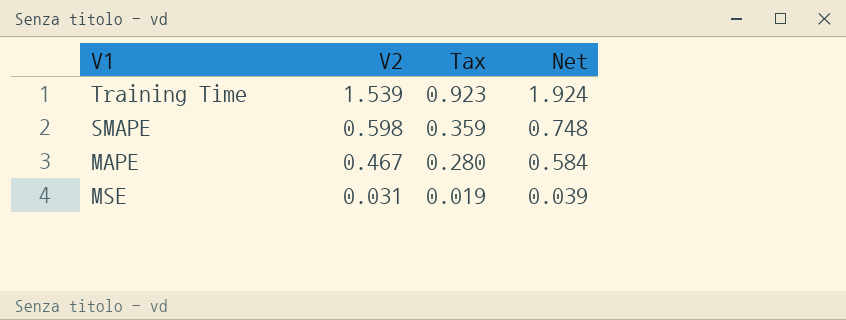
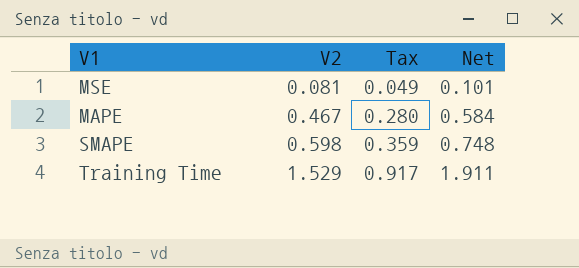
row order: V2 descending -> V2 ascending
MSE | V2: 0.031 -> 0.081
MSE | Tax: 0.019 -> 0.049
MSE | Net: 0.039 -> 0.101
Training Time | V2: 1.539 -> 1.529
Training Time | Tax: 0.923 -> 0.917
Training Time | Net: 1.924 -> 1.911

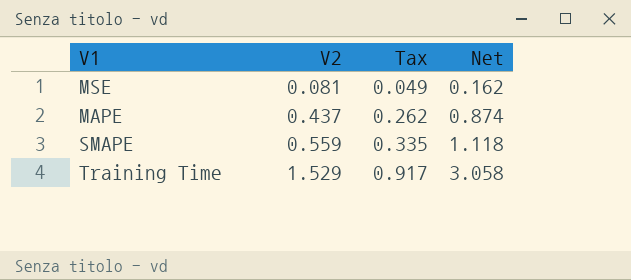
column Net | formula: [V2] * 1.25 -> [V2] * 2
MAPE | V2: 0.467 -> 0.437
MAPE | Tax: 0.280 -> 0.262
SMAPE | V2: 0.598 -> 0.559
SMAPE | Tax: 0.359 -> 0.335

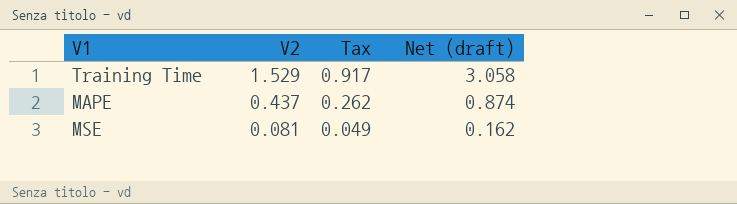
row order: V2 ascending -> V2 descending
column name: Net -> Net (draft)
row SMAPE: 0.559 | 0.335 | 1.118 -> none

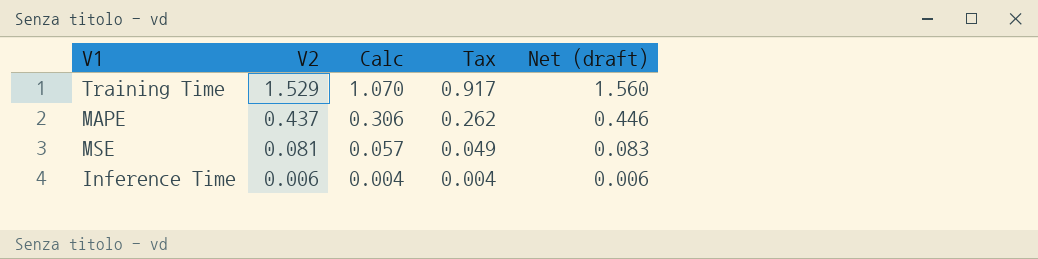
column Calc | formula: none -> [V2] * 0.7
column Net (draft) | formula: [V2] * 2 -> [V2] * 1.02
row Inference Time: none -> 0.006 | 0.004 | 0.004 | 0.006

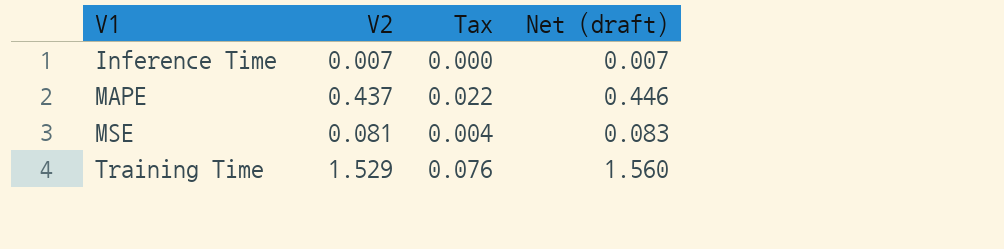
row order: V2 descending -> V1 ascending
column Calc | formula: [V2] * 0.7 -> none
column Tax | formula: [V2] * 0.6 -> [V2] * 0.05
Inference Time | V2: 0.006 -> 0.007
Inference Time | Net (draft): 0.006 -> 0.007

